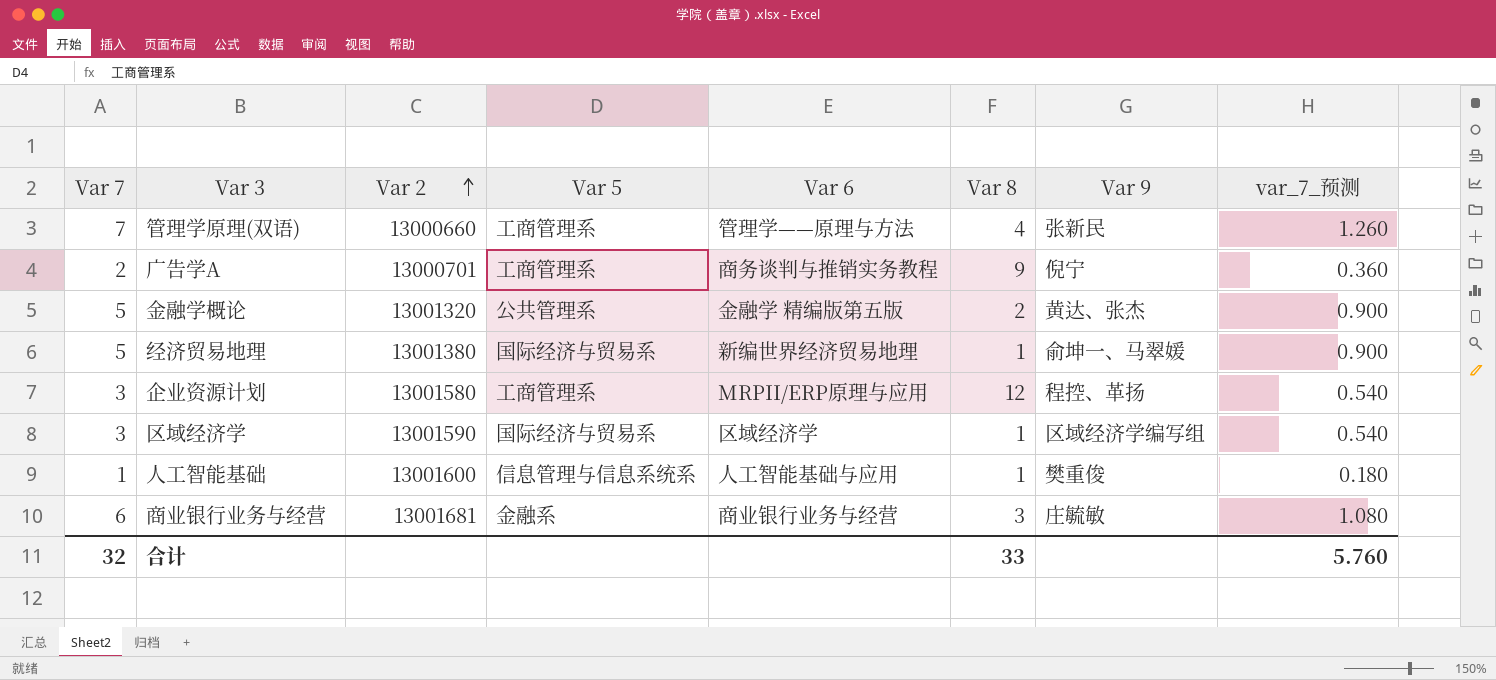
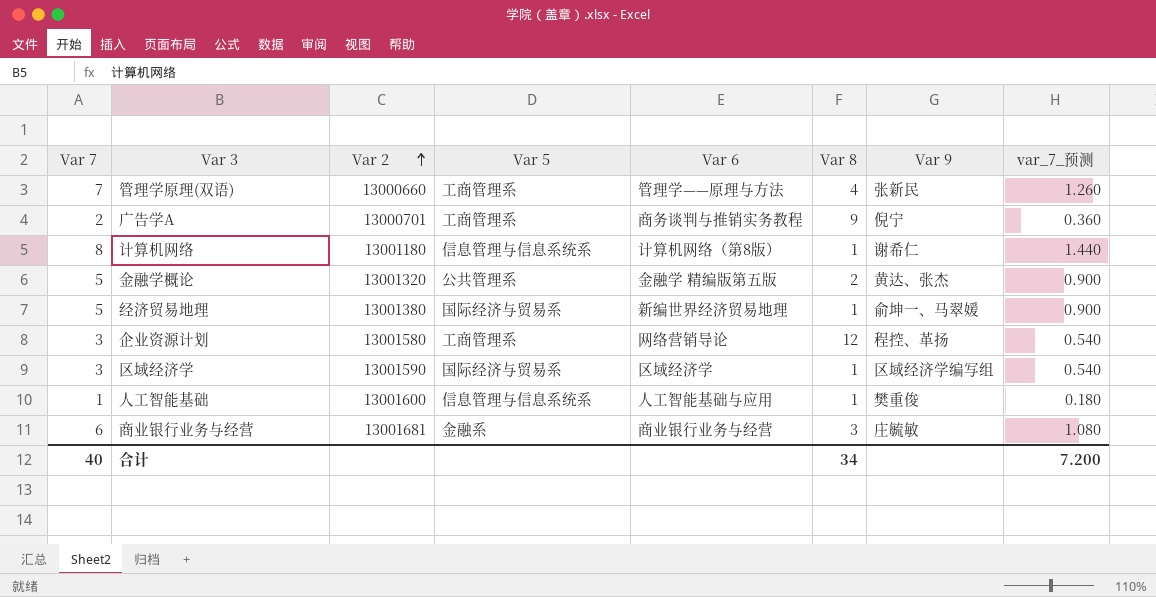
row 计算机网络: none -> 8 | 13001180 | 信息管理与信息系统系 | 计算机网络（第8版） | 1 | 谢希仁 | 1.440
企业资源计划 | Var 6: MRPII/ERP原理与应用 -> 网络营销导论
合计 | Var 7: 32 -> 40
合计 | Var 8: 33 -> 34
合计 | var_7_预测: 5.760 -> 7.200

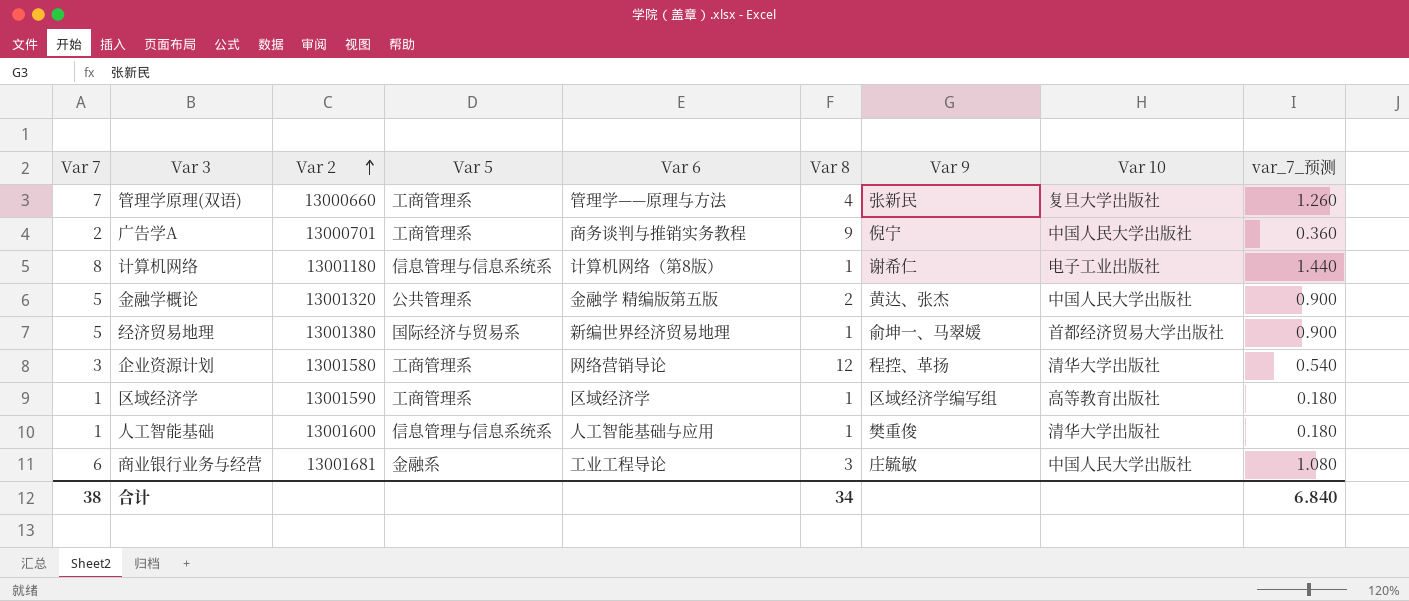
column Var 10 | position: none -> 8
区域经济学 | Var 7: 3 -> 1
区域经济学 | Var 5: 国际经济与贸易系 -> 工商管理系
区域经济学 | var_7_预测: 0.540 -> 0.180
商业银行业务与经营 | Var 6: 商业银行业务与经营 -> 工业工程导论
合计 | Var 7: 40 -> 38
合计 | var_7_预测: 7.200 -> 6.840

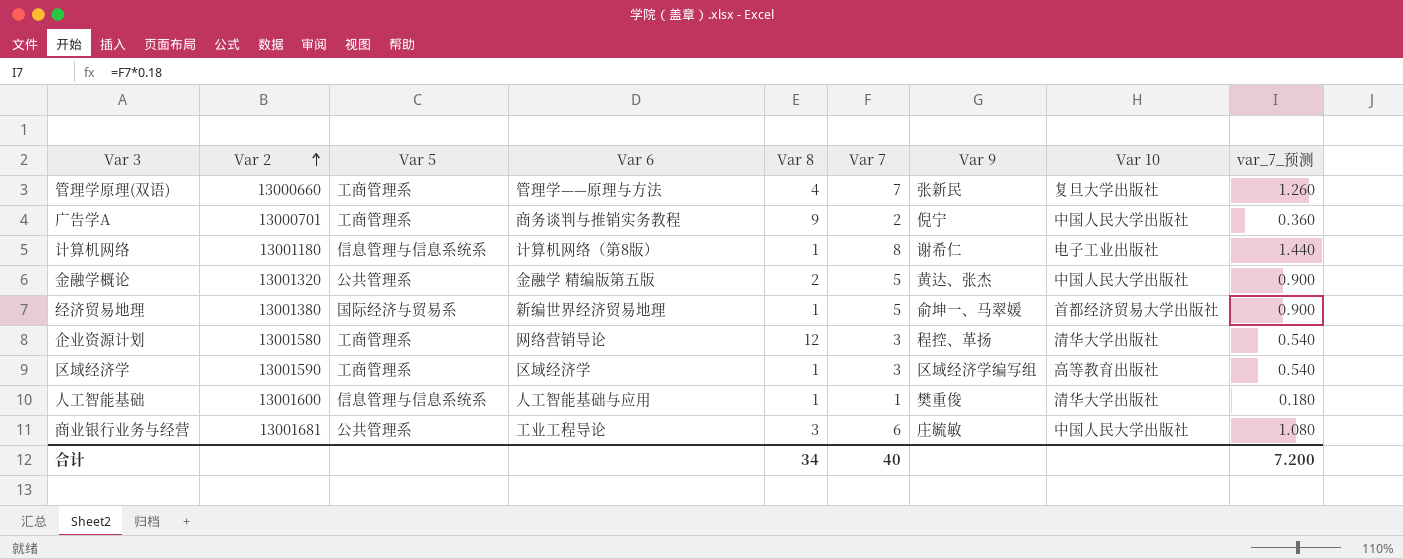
column Var 7 | position: 1 -> 6
区域经济学 | Var 7: 1 -> 3
区域经济学 | var_7_预测: 0.180 -> 0.540
商业银行业务与经营 | Var 5: 金融系 -> 公共管理系
合计 | Var 7: 38 -> 40
合计 | var_7_预测: 6.840 -> 7.200

